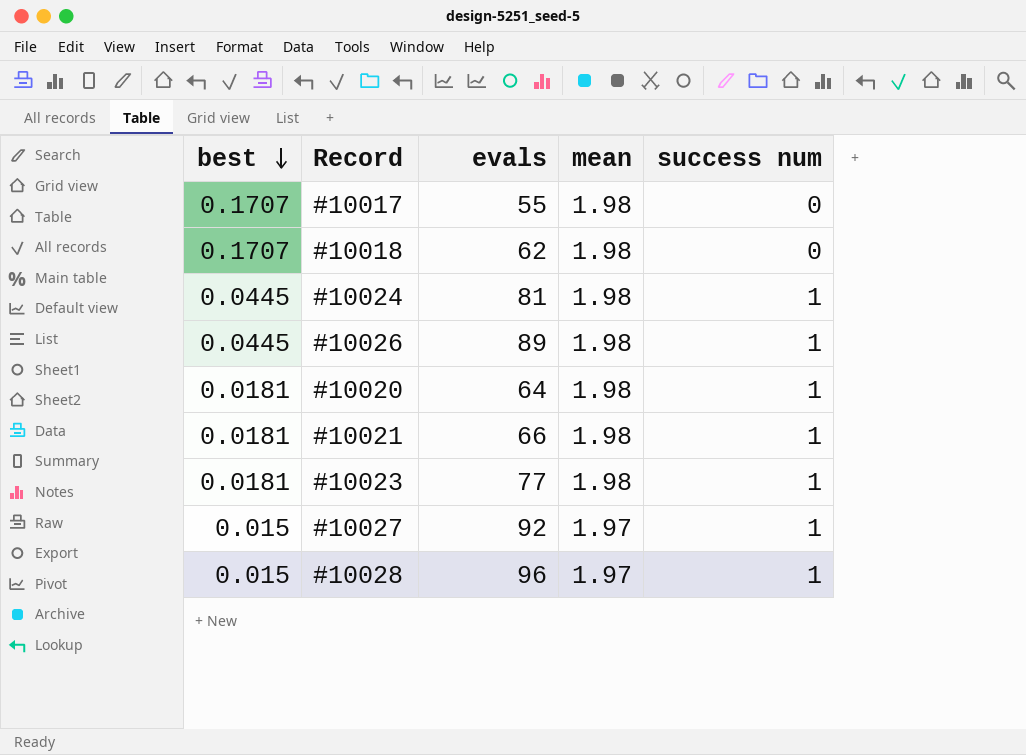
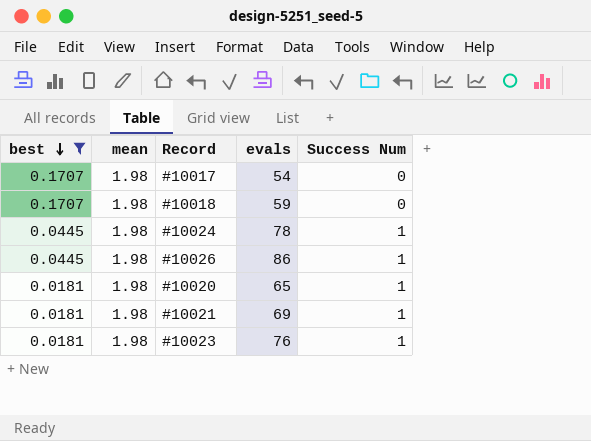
filter: none -> best != 0.015
column mean | position: 4 -> 2
column name: success num -> Success Num
#10017 | evals: 55 -> 54
#10018 | evals: 62 -> 59
#10024 | evals: 81 -> 78
#10026 | evals: 89 -> 86
#10020 | evals: 64 -> 65
#10021 | evals: 66 -> 69
#10023 | evals: 77 -> 76

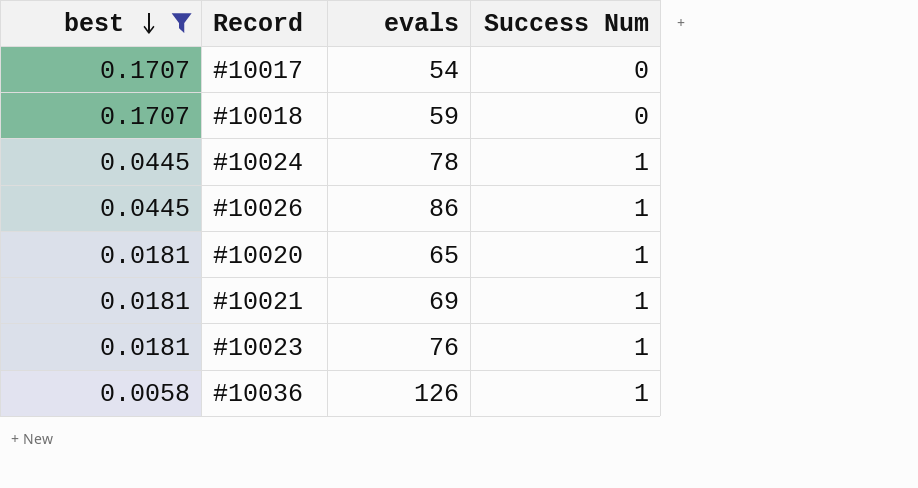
column mean | position: 2 -> none
row #10036: none -> 0.0058 | 126 | 1

